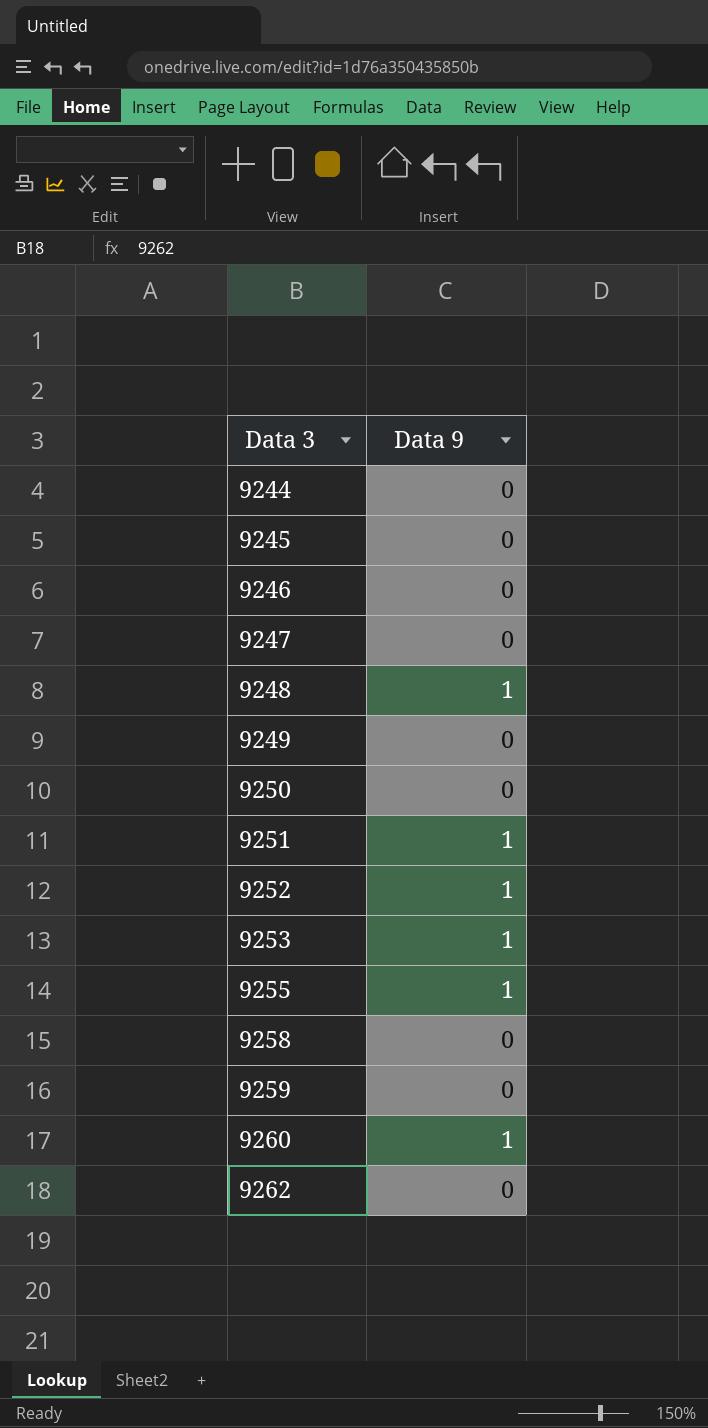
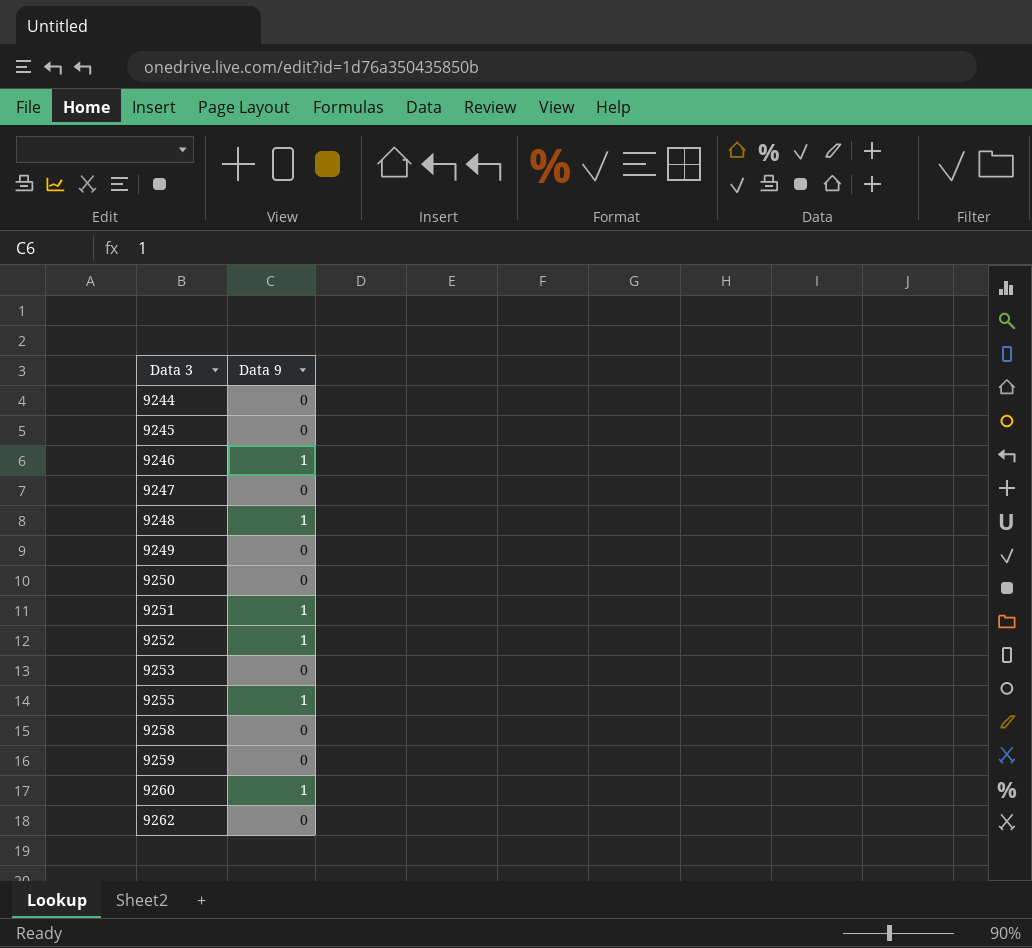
9246 | Data 9: 0 -> 1
9253 | Data 9: 1 -> 0

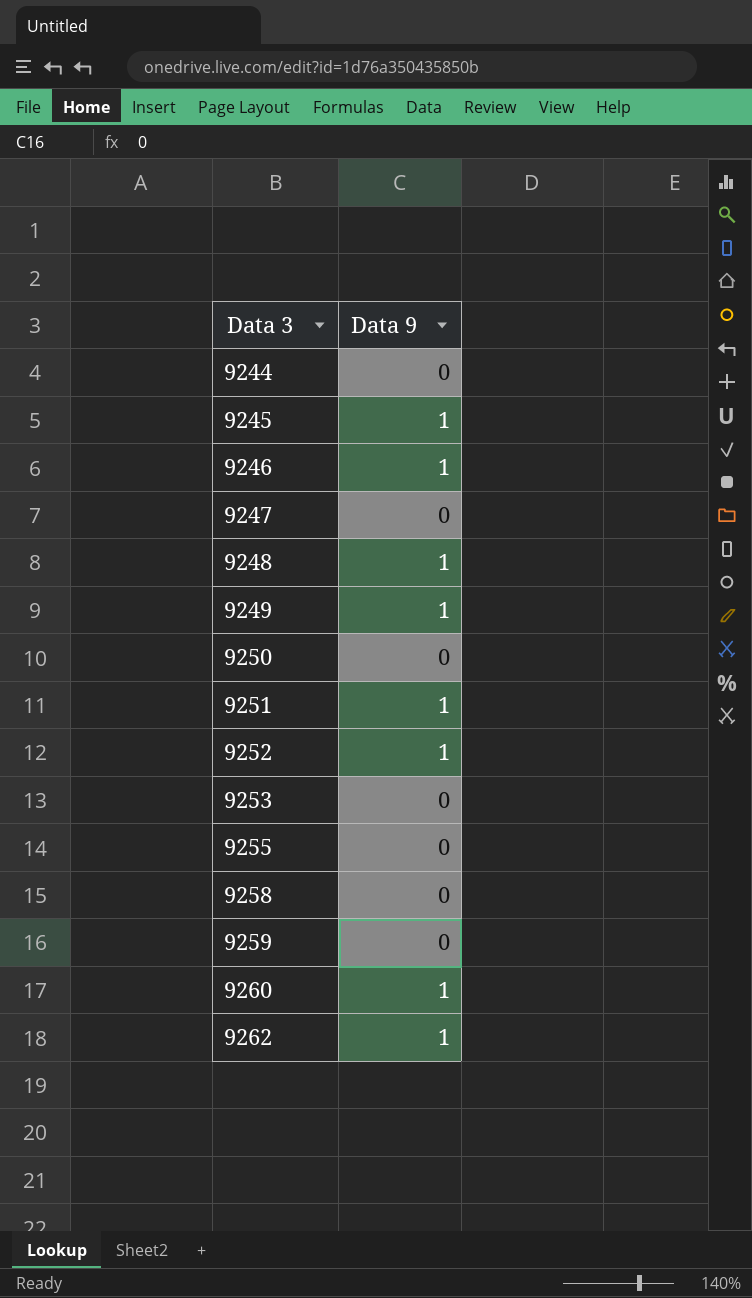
9245 | Data 9: 0 -> 1
9249 | Data 9: 0 -> 1
9255 | Data 9: 1 -> 0
9262 | Data 9: 0 -> 1

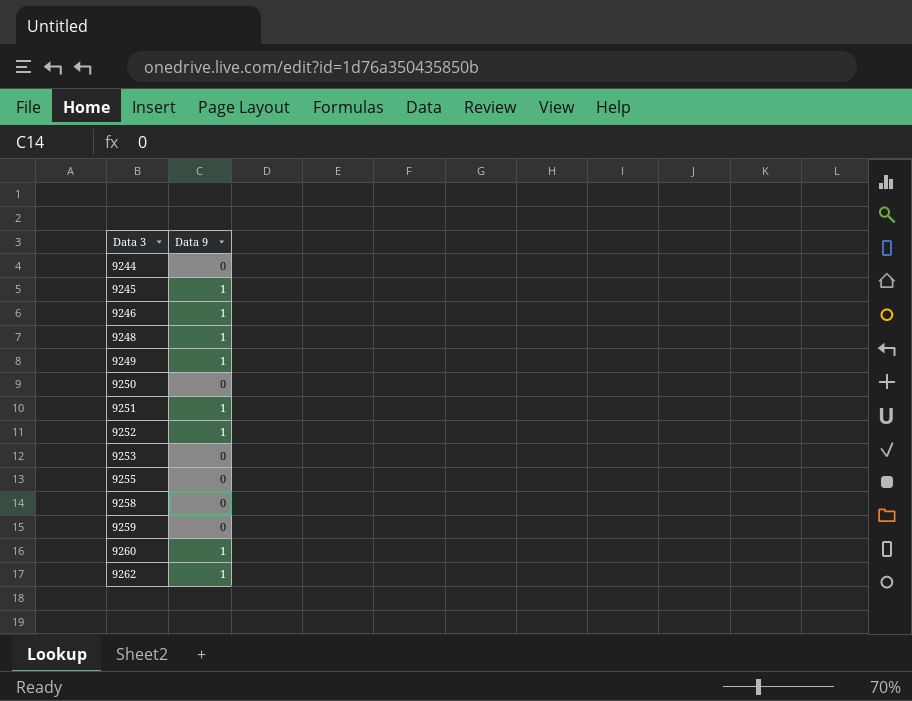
row 9247: 0 -> none

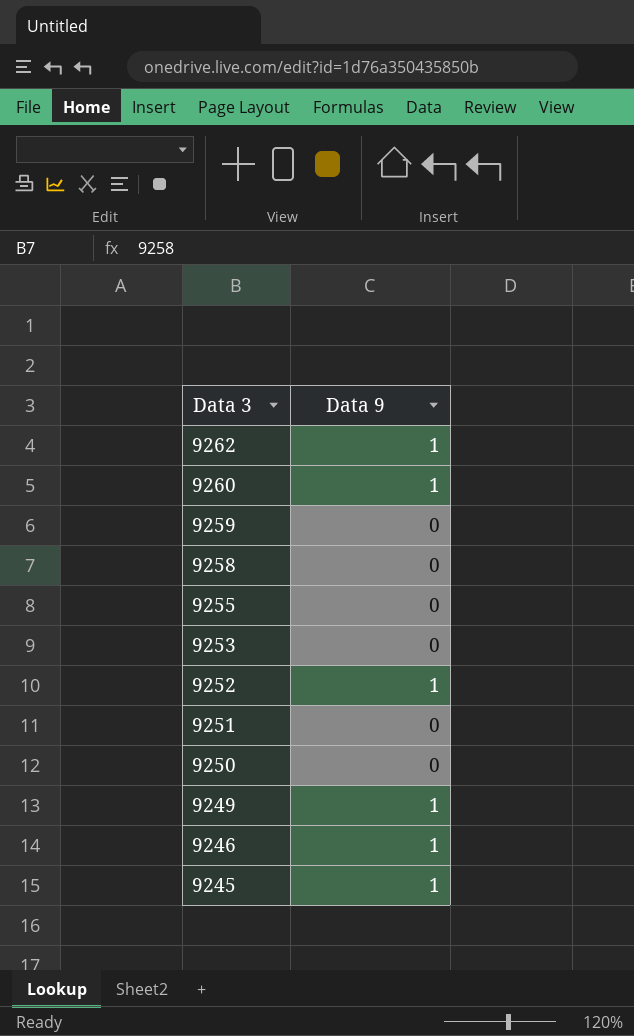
row order: Data 3 ascending -> Data 3 descending
row 9244: 0 -> none
row 9248: 1 -> none
9251 | Data 9: 1 -> 0

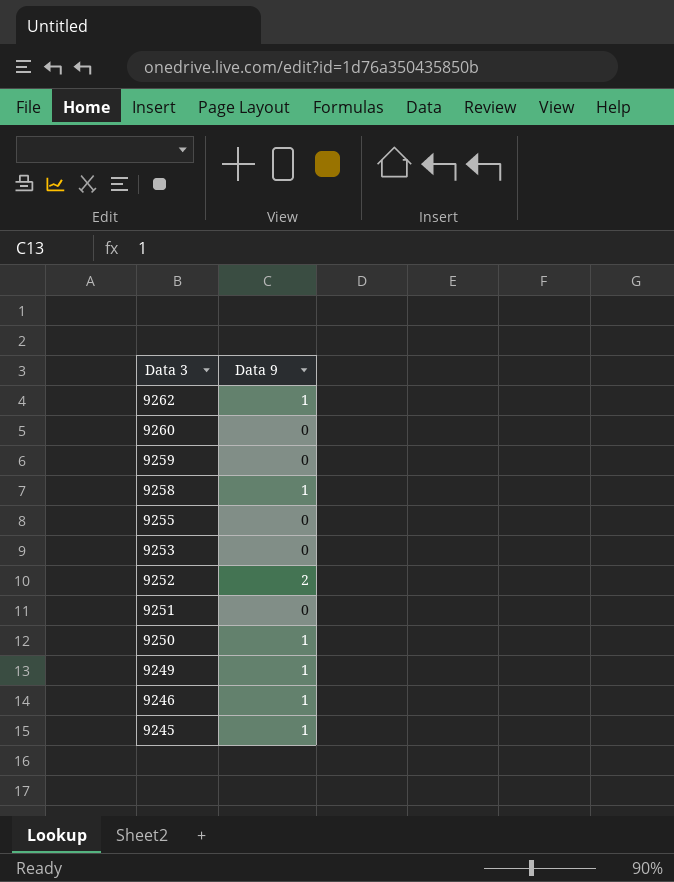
9260 | Data 9: 1 -> 0
9258 | Data 9: 0 -> 1
9252 | Data 9: 1 -> 2
9250 | Data 9: 0 -> 1

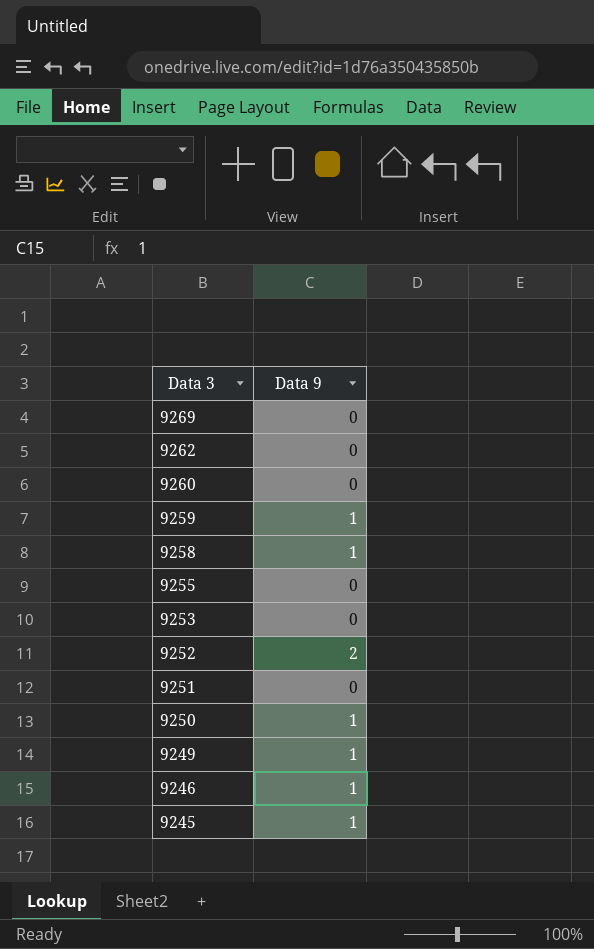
row 9269: none -> 0
9262 | Data 9: 1 -> 0
9259 | Data 9: 0 -> 1

